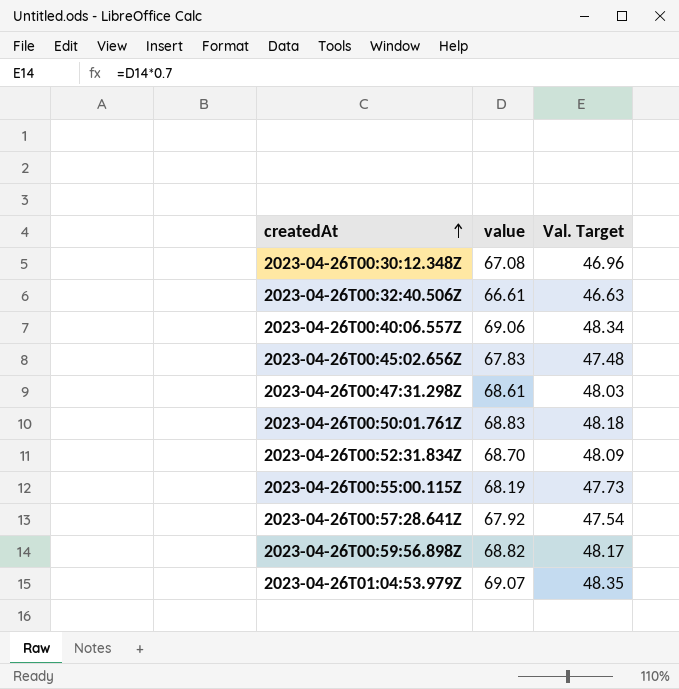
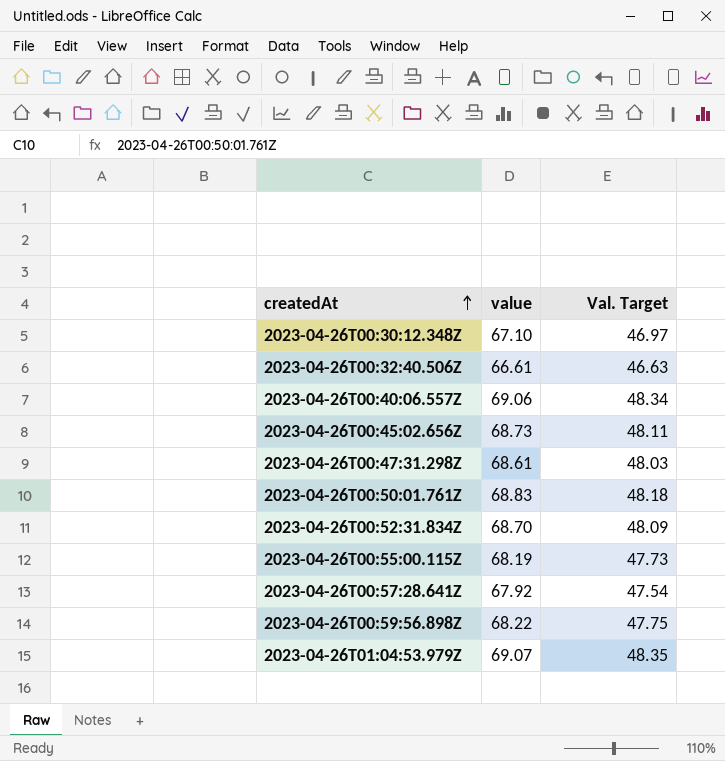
2023-04-26T00:30:12.348Z | value: 67.08 -> 67.10
2023-04-26T00:30:12.348Z | Val. Target: 46.96 -> 46.97
2023-04-26T00:45:02.656Z | value: 67.83 -> 68.73
2023-04-26T00:45:02.656Z | Val. Target: 47.48 -> 48.11
2023-04-26T00:59:56.898Z | value: 68.82 -> 68.22
2023-04-26T00:59:56.898Z | Val. Target: 48.17 -> 47.75

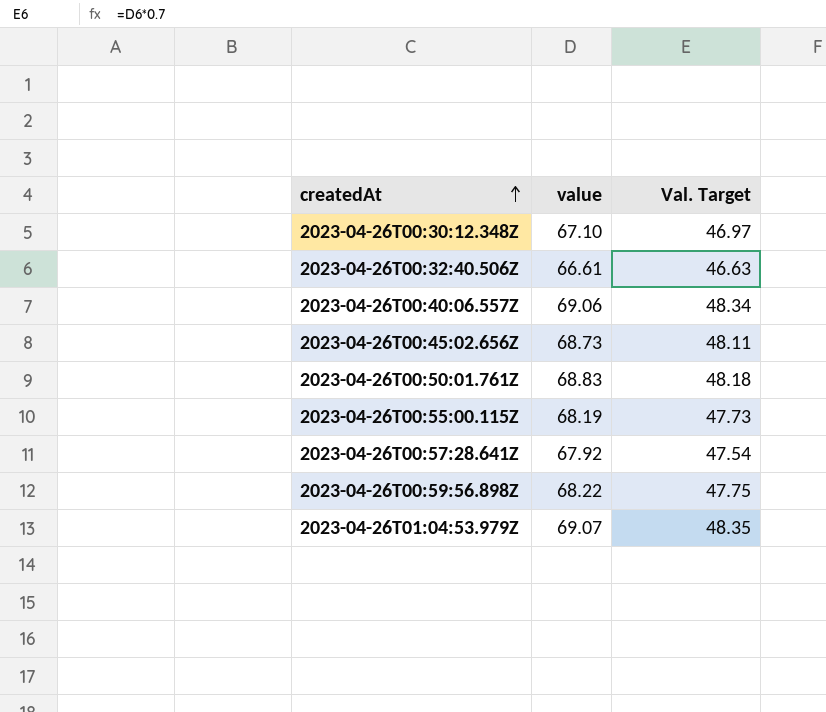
row 2023-04-26T00:47:31.298Z: 68.61 | 48.03 -> none
row 2023-04-26T00:52:31.834Z: 68.70 | 48.09 -> none

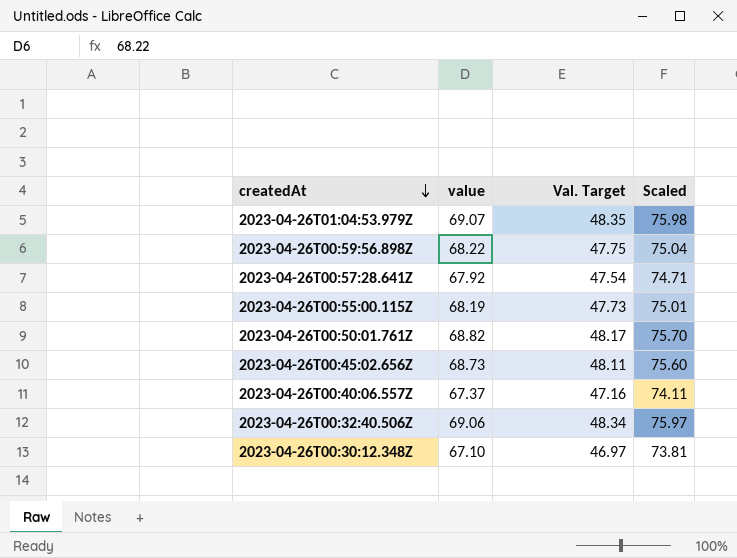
row order: createdAt ascending -> createdAt descending
column Scaled | formula: none -> [value] * 1.1
2023-04-26T00:50:01.761Z | value: 68.83 -> 68.82
2023-04-26T00:50:01.761Z | Val. Target: 48.18 -> 48.17
2023-04-26T00:40:06.557Z | value: 69.06 -> 67.37
2023-04-26T00:40:06.557Z | Val. Target: 48.34 -> 47.16
2023-04-26T00:32:40.506Z | value: 66.61 -> 69.06
2023-04-26T00:32:40.506Z | Val. Target: 46.63 -> 48.34

